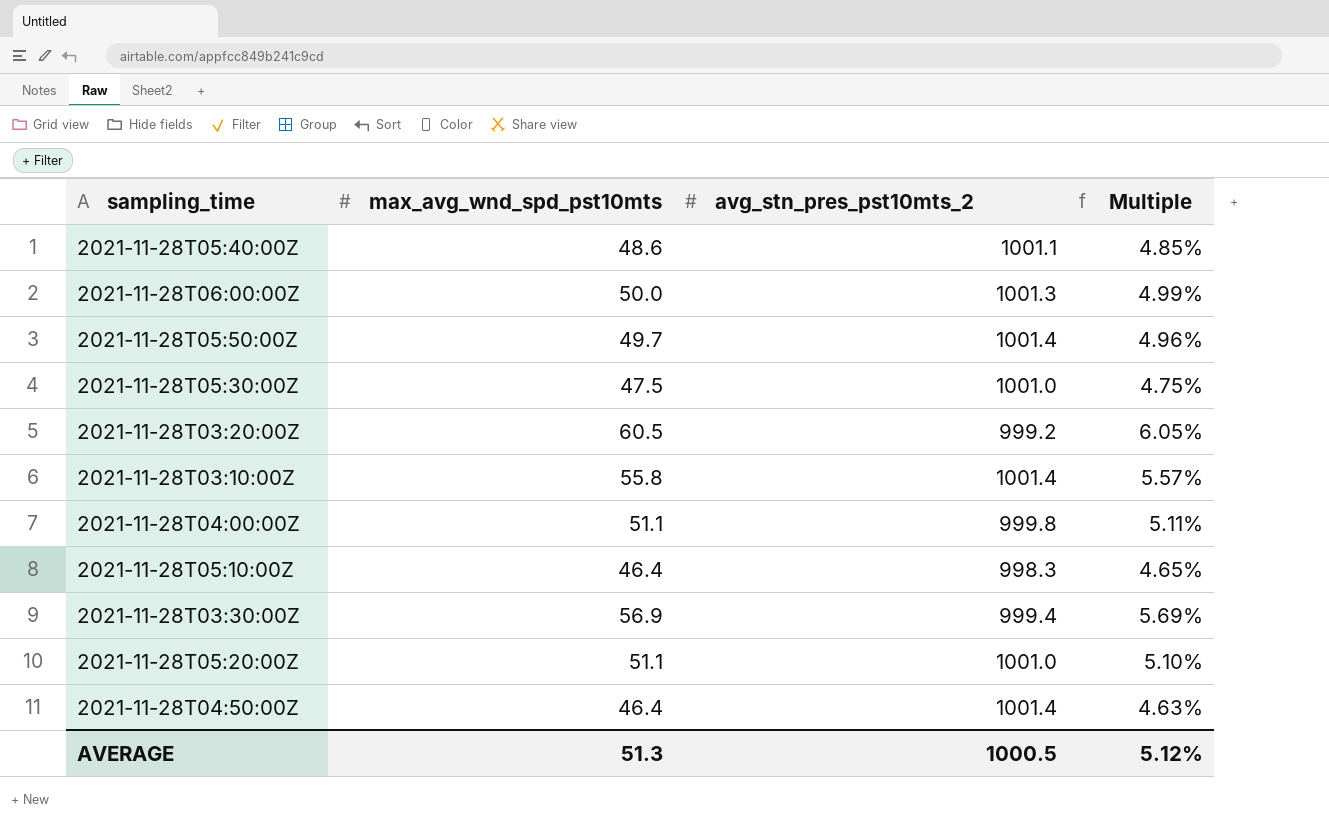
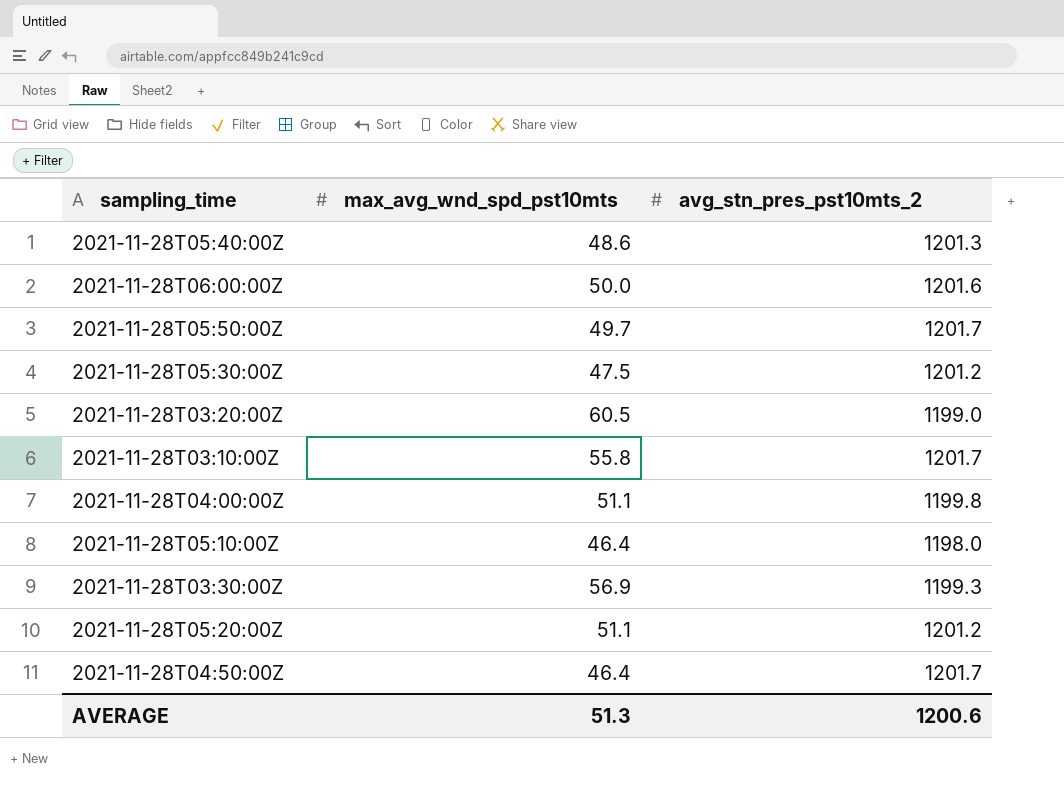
column Multiple | formula: [max_avg_wnd_spd_pst10mts] / [avg_stn_pres_pst10mts_2] -> none
2021-11-28T05:40:00Z | avg_stn_pres_pst10mts_2: 1001.1 -> 1201.3
2021-11-28T06:00:00Z | avg_stn_pres_pst10mts_2: 1001.3 -> 1201.6
2021-11-28T05:50:00Z | avg_stn_pres_pst10mts_2: 1001.4 -> 1201.7
2021-11-28T05:30:00Z | avg_stn_pres_pst10mts_2: 1001.0 -> 1201.2
2021-11-28T03:20:00Z | avg_stn_pres_pst10mts_2: 999.2 -> 1199.0
2021-11-28T03:10:00Z | avg_stn_pres_pst10mts_2: 1001.4 -> 1201.7
2021-11-28T04:00:00Z | avg_stn_pres_pst10mts_2: 999.8 -> 1199.8
2021-11-28T05:10:00Z | avg_stn_pres_pst10mts_2: 998.3 -> 1198.0
2021-11-28T03:30:00Z | avg_stn_pres_pst10mts_2: 999.4 -> 1199.3
2021-11-28T05:20:00Z | avg_stn_pres_pst10mts_2: 1001.0 -> 1201.2
2021-11-28T04:50:00Z | avg_stn_pres_pst10mts_2: 1001.4 -> 1201.7
AVERAGE | avg_stn_pres_pst10mts_2: 1000.5 -> 1200.6

